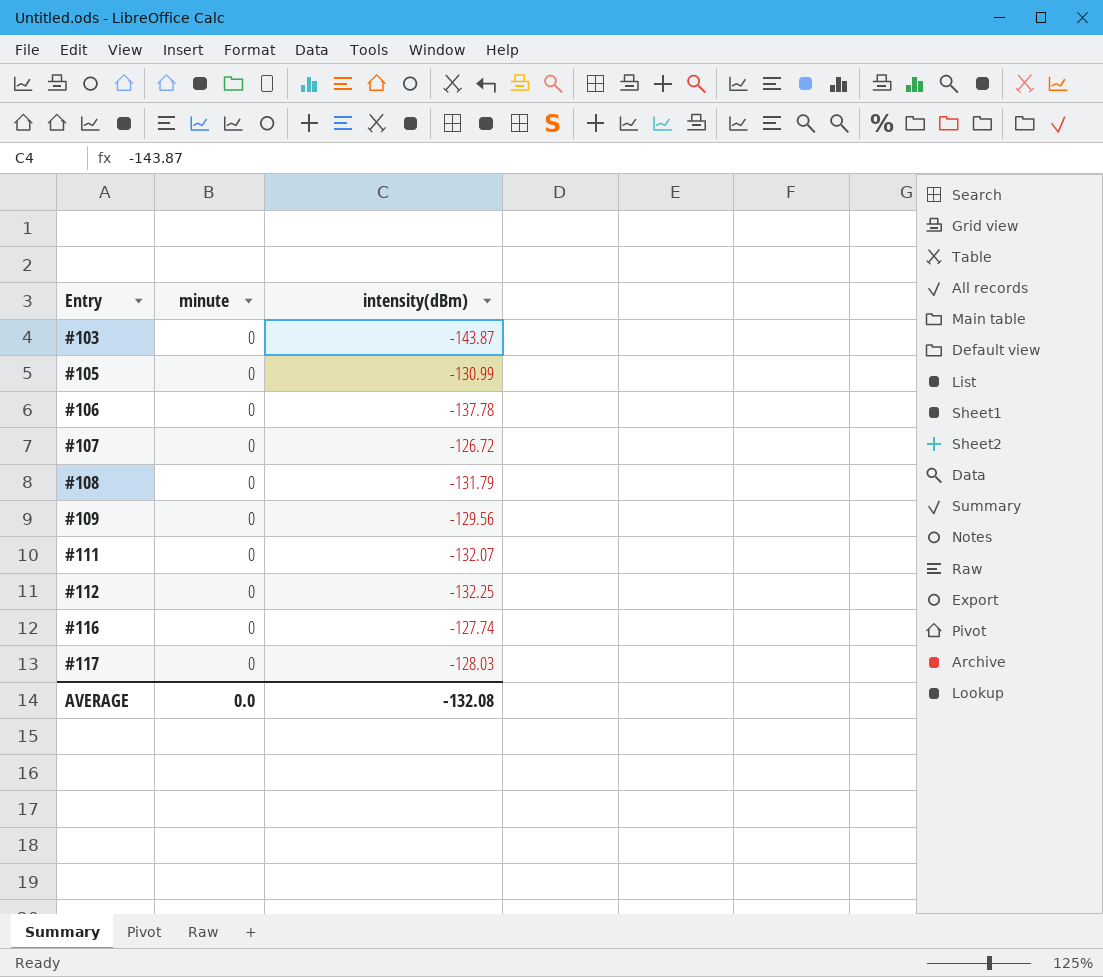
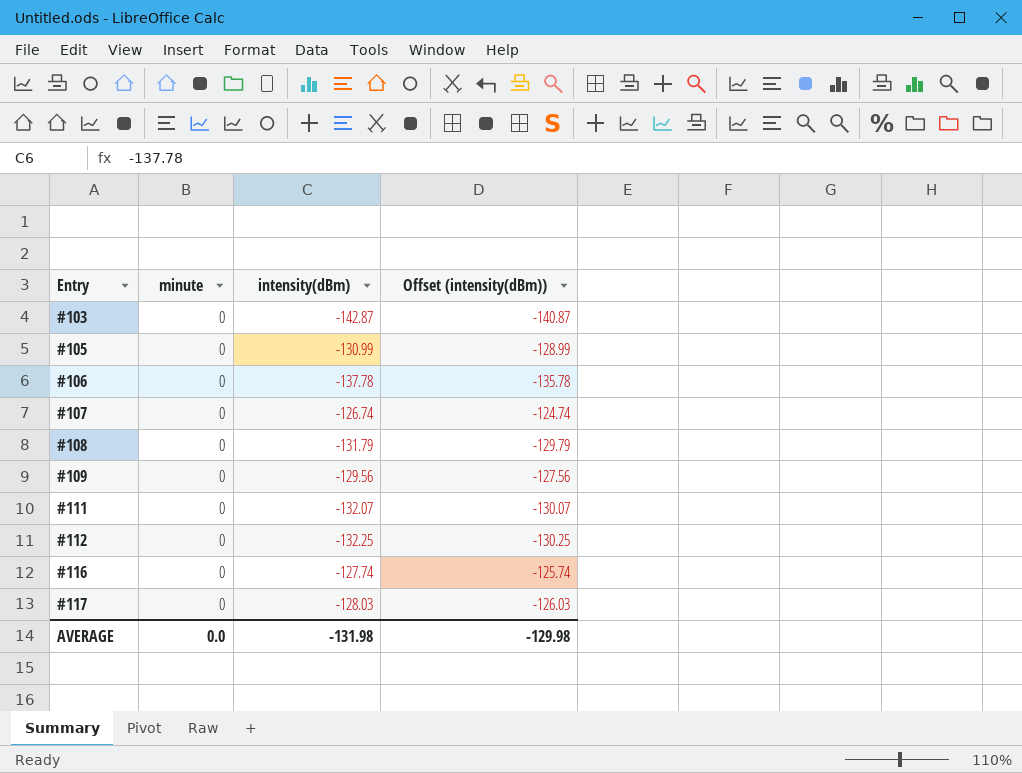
column Offset (intensity(dBm)) | formula: none -> [intensity(dBm)] + 2
#103 | intensity(dBm): -143.87 -> -142.87
#107 | intensity(dBm): -126.72 -> -126.74
AVERAGE | intensity(dBm): -132.08 -> -131.98

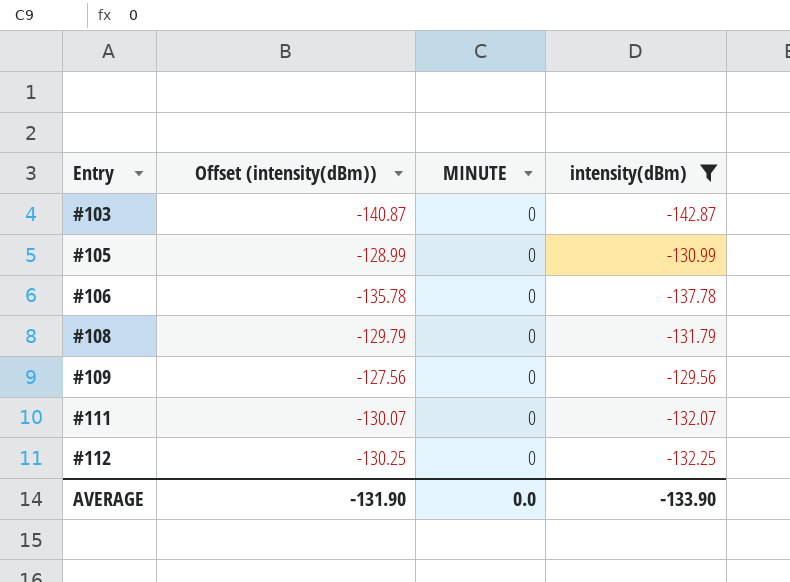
filter: none -> intensity(dBm) <= -129.56
column Offset (intensity(dBm)) | position: 4 -> 2
column name: minute -> MINUTE
AVERAGE | Offset (intensity(dBm)): -129.98 -> -131.90
AVERAGE | intensity(dBm): -131.98 -> -133.90

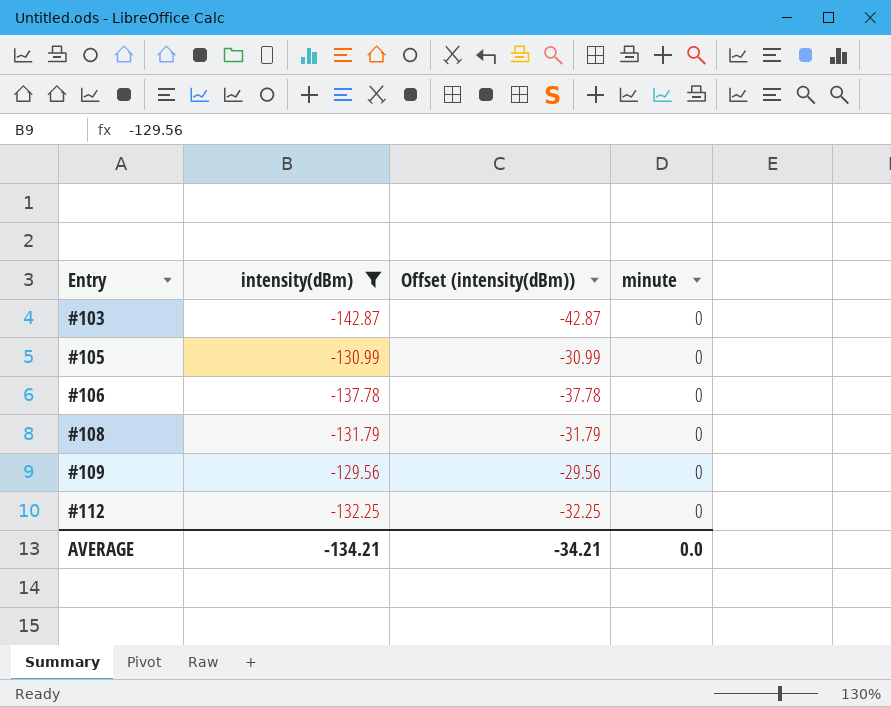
column intensity(dBm) | position: 4 -> 2
column Offset (intensity(dBm)) | formula: [intensity(dBm)] + 2 -> [intensity(dBm)] + 100
column name: MINUTE -> minute
row #111: -130.07 | 0 | -132.07 -> none
AVERAGE | intensity(dBm): -133.90 -> -134.21
AVERAGE | Offset (intensity(dBm)): -131.90 -> -34.21

